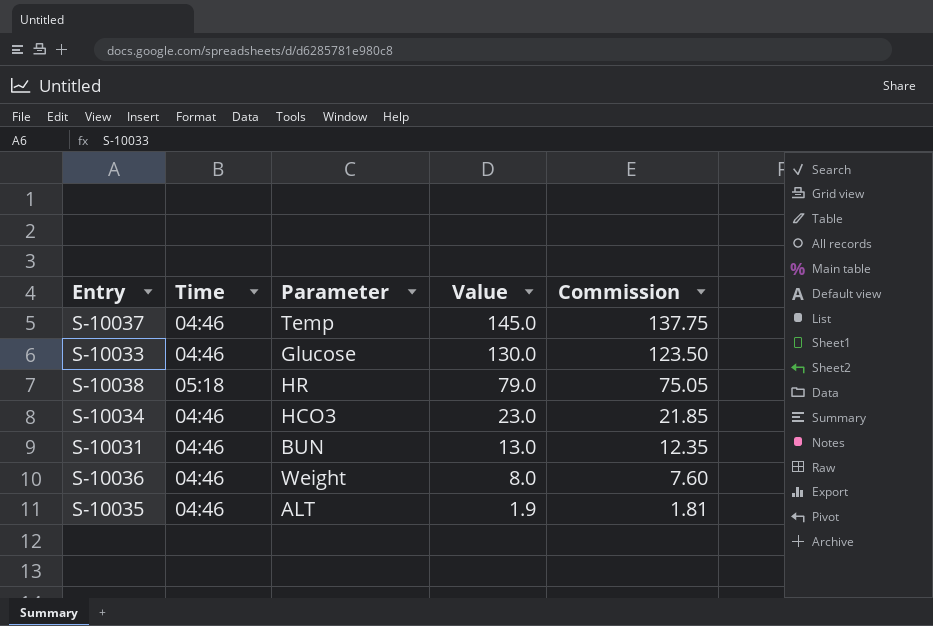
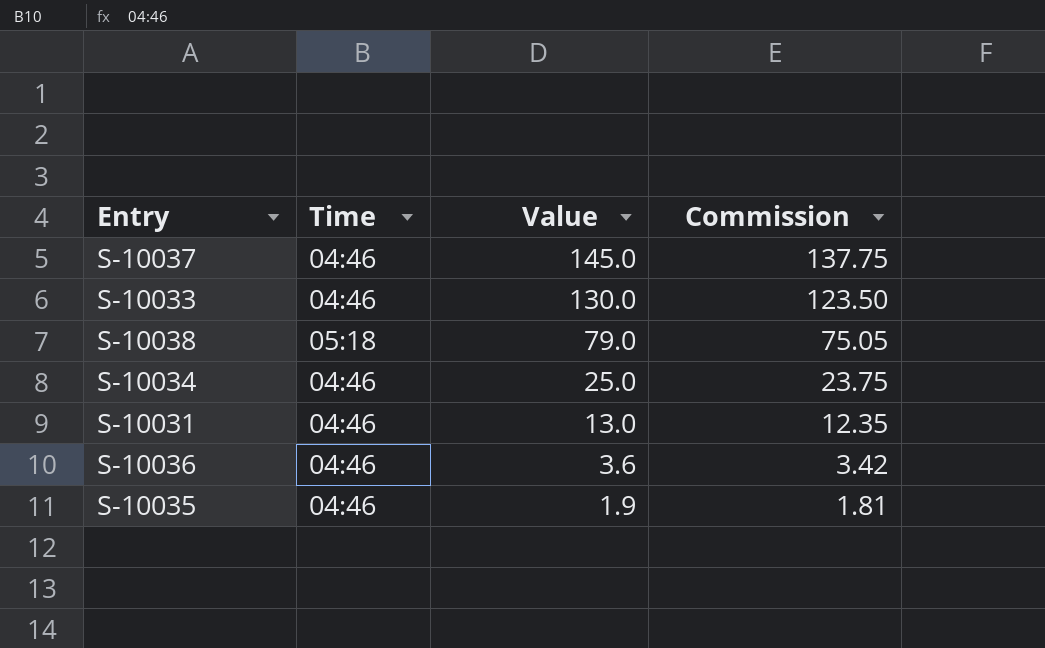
column Parameter | position: 3 -> none
S-10034 | Value: 23.0 -> 25.0
S-10034 | Commission: 21.85 -> 23.75
S-10036 | Value: 8.0 -> 3.6
S-10036 | Commission: 7.60 -> 3.42

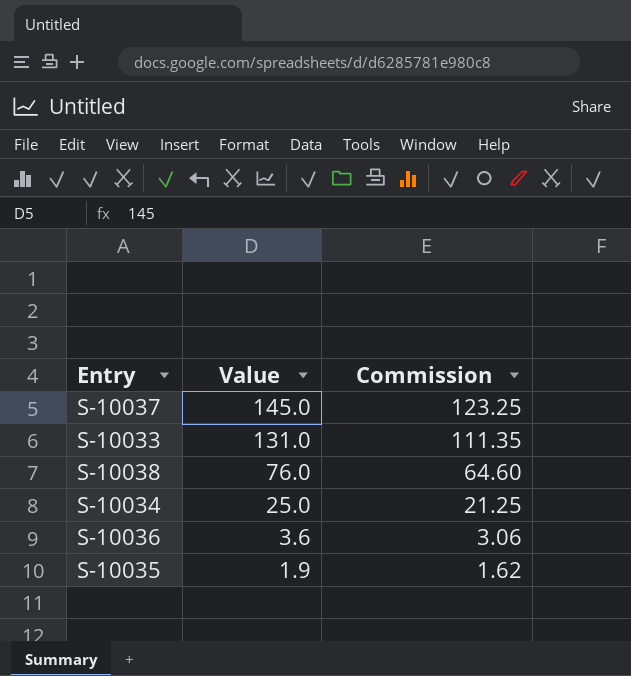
column Time | position: 2 -> none
column Commission | formula: [Value] * 0.95 -> [Value] * 0.85
row S-10031: 04:46 | 13.0 | 12.35 -> none
S-10033 | Value: 130.0 -> 131.0
S-10038 | Value: 79.0 -> 76.0

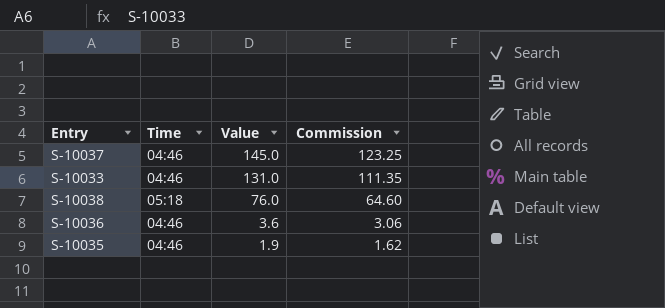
column Time | position: none -> 2
row S-10034: 25.0 | 21.25 -> none

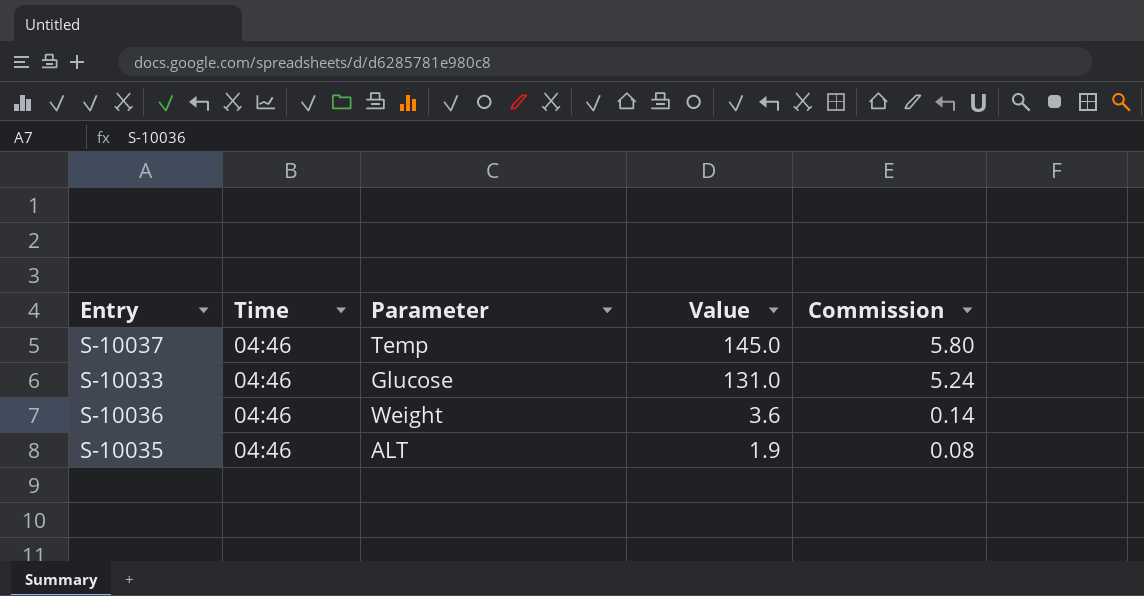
column Parameter | position: none -> 3
column Commission | formula: [Value] * 0.85 -> [Value] * 0.04
row S-10038: 05:18 | 76.0 | 64.60 -> none

